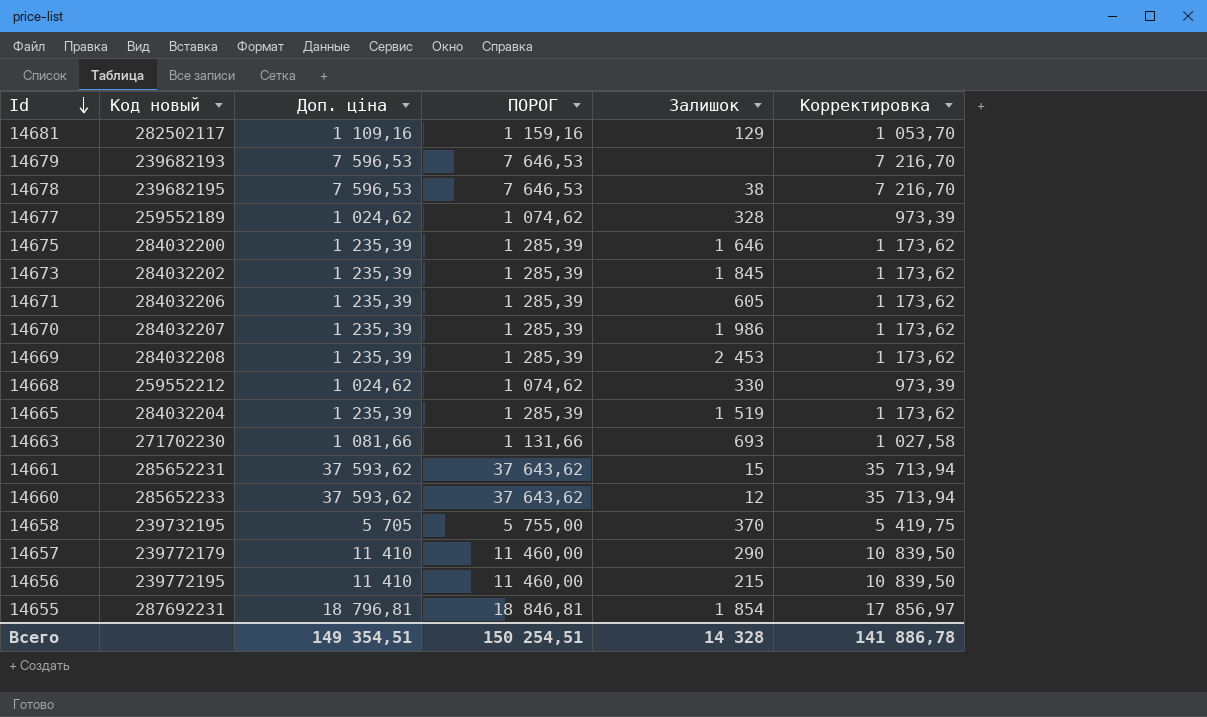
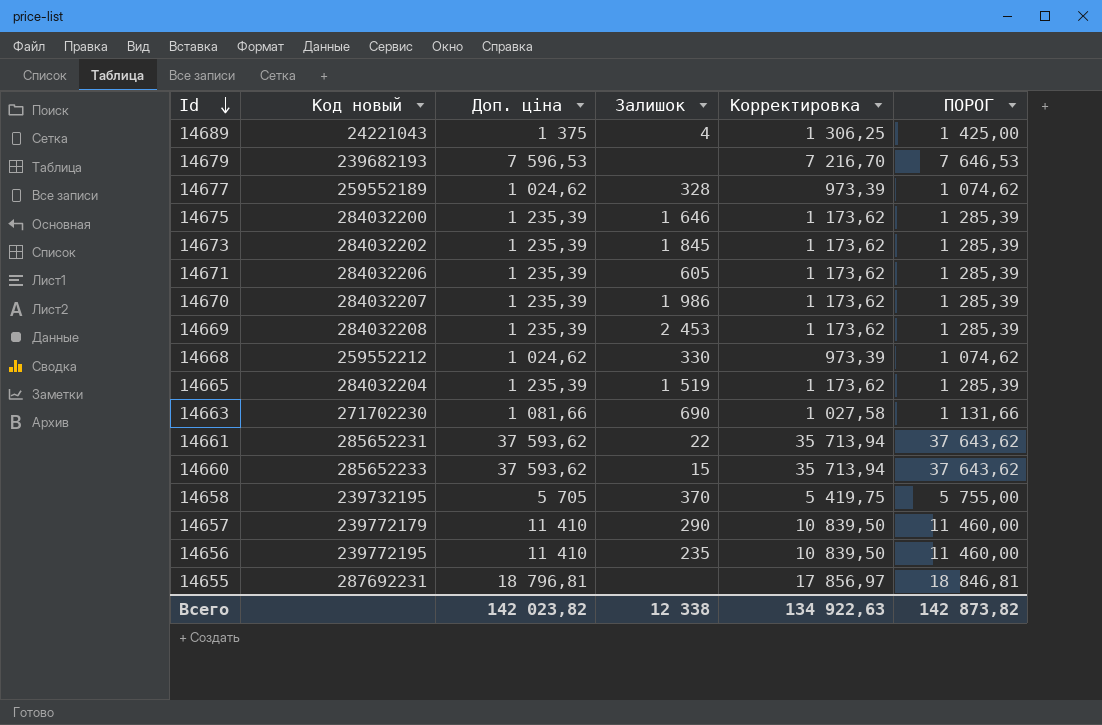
column ПОРОГ | position: 4 -> 6
row 14681: 282502117 | 1 109,16 | 1 159,16 | 129 | 1 053,70 -> none
row 14678: 239682195 | 7 596,53 | 7 646,53 | 38 | 7 216,70 -> none
row 14689: none -> 24221043 | 1 375 | 4 | 1 306,25 | 1 425,00
14663 | Залишок: 693 -> 690
14661 | Залишок: 15 -> 22
14660 | Залишок: 12 -> 15
14656 | Залишок: 215 -> 235
14655 | Залишок: 1 854 -> none
Всего | Доп. ціна: 149 354,51 -> 142 023,82
Всего | Залишок: 14 328 -> 12 338
Всего | Корректировка: 141 886,78 -> 134 922,63
Всего | ПОРОГ: 150 254,51 -> 142 873,82

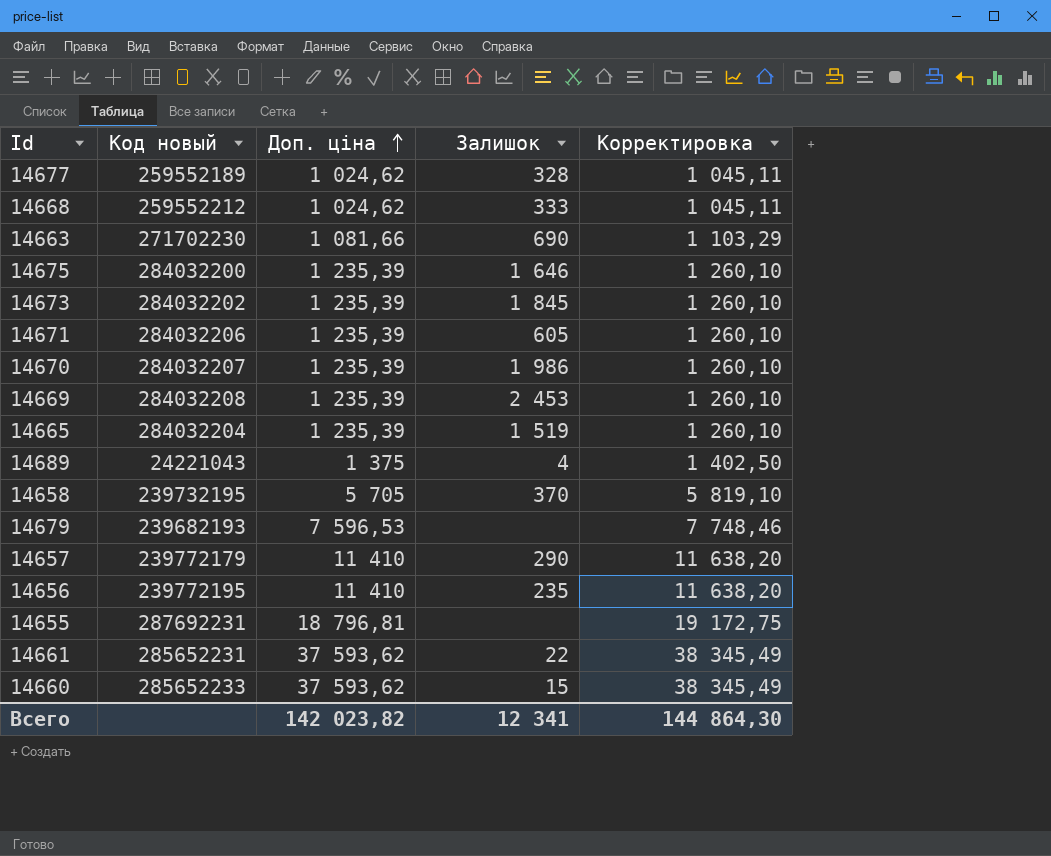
row order: Id descending -> Доп. ціна ascending
column ПОРОГ | formula: [Доп. ціна] + 50 -> none
column Корректировка | formula: [Доп. ціна] * 0,95 -> [Доп. ціна] * 1,02
14668 | Залишок: 330 -> 333
Всего | Залишок: 12 338 -> 12 341
Всего | Корректировка: 134 922,63 -> 144 864,30

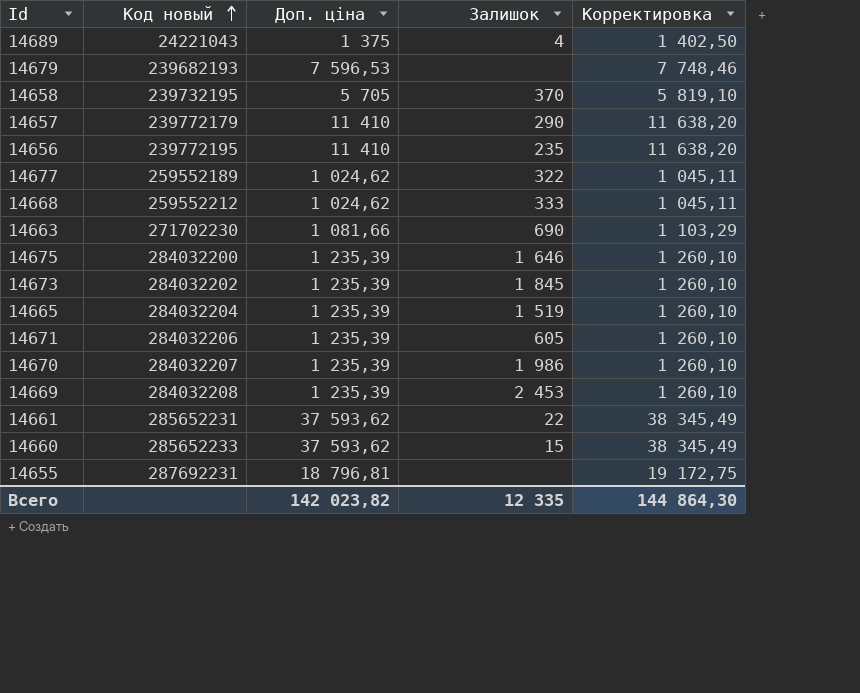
row order: Доп. ціна ascending -> Код новый ascending
14677 | Залишок: 328 -> 322
Всего | Залишок: 12 341 -> 12 335

